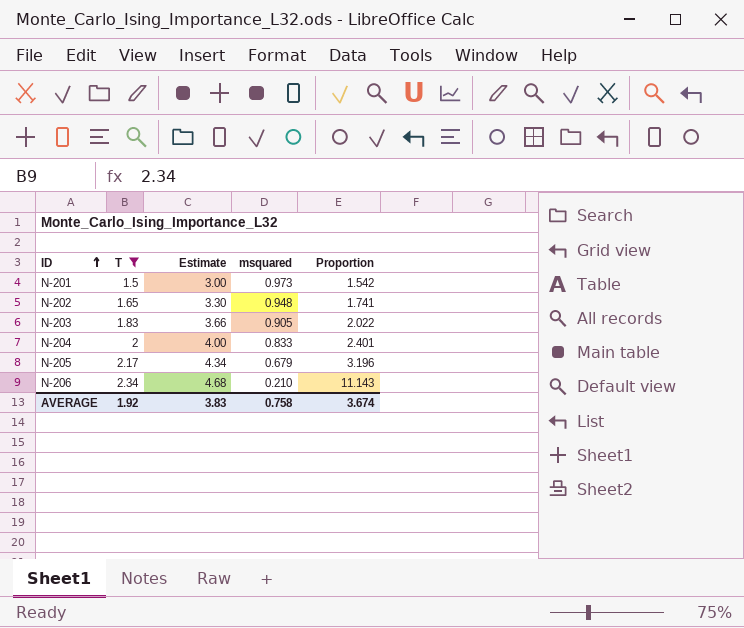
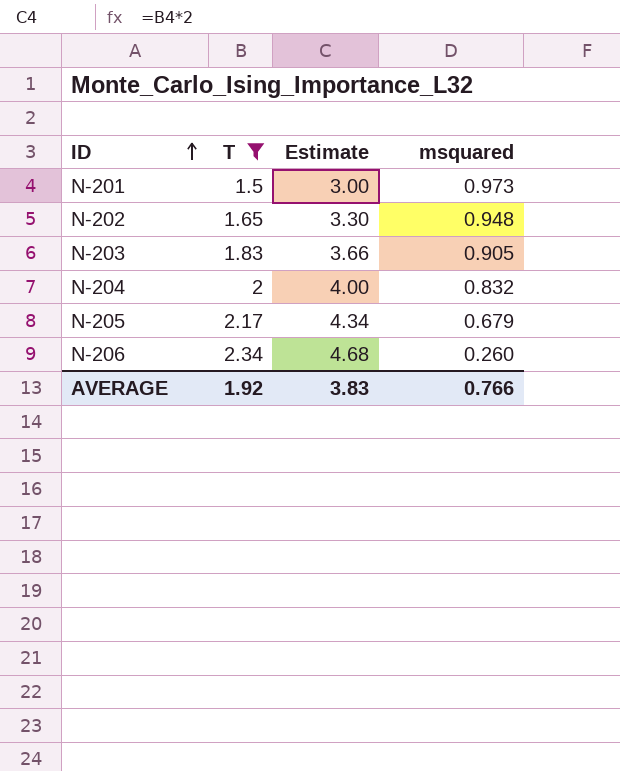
column Proportion | formula: [T] / [msquared] -> none
N-204 | msquared: 0.833 -> 0.832
N-206 | msquared: 0.210 -> 0.260
AVERAGE | msquared: 0.758 -> 0.766

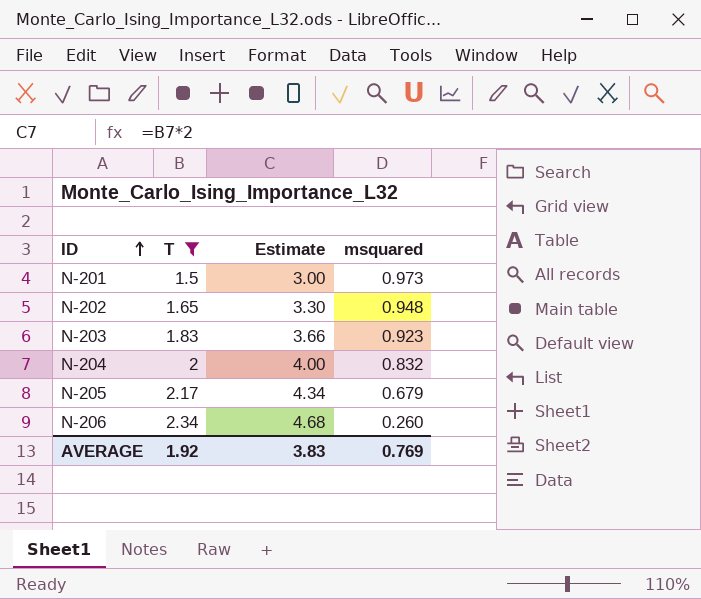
N-203 | msquared: 0.905 -> 0.923
AVERAGE | msquared: 0.766 -> 0.769

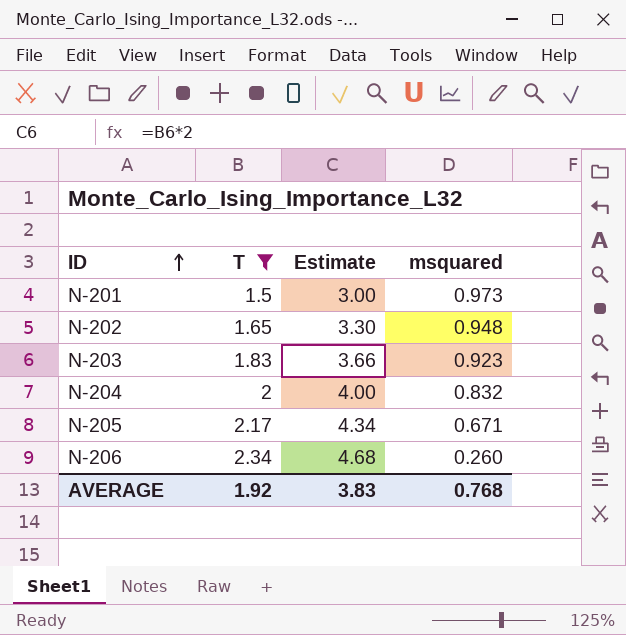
N-205 | msquared: 0.679 -> 0.671
AVERAGE | msquared: 0.769 -> 0.768

